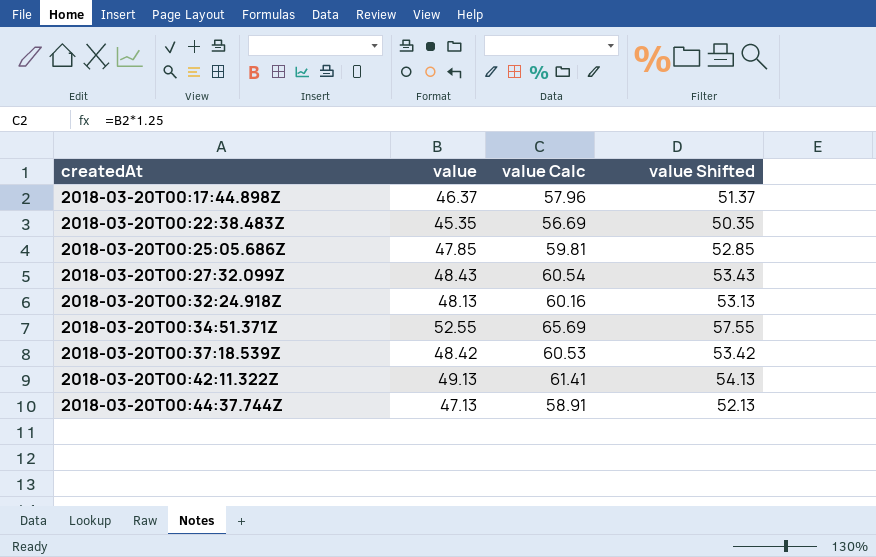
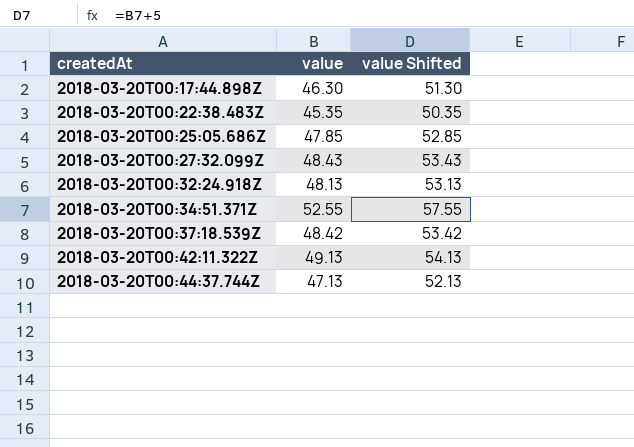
column value Calc | formula: [value] * 1.25 -> none
2018-03-20T00:17:44.898Z | value: 46.37 -> 46.30
2018-03-20T00:17:44.898Z | value Shifted: 51.37 -> 51.30

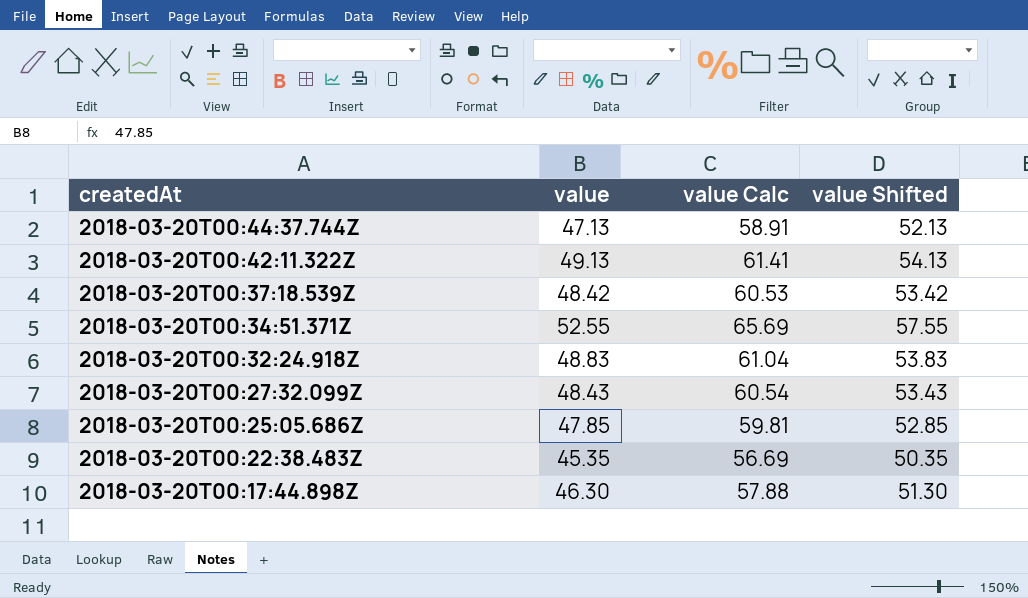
row order: createdAt ascending -> createdAt descending
column value Calc | formula: none -> [value] * 1.25
2018-03-20T00:32:24.918Z | value: 48.13 -> 48.83
2018-03-20T00:32:24.918Z | value Shifted: 53.13 -> 53.83

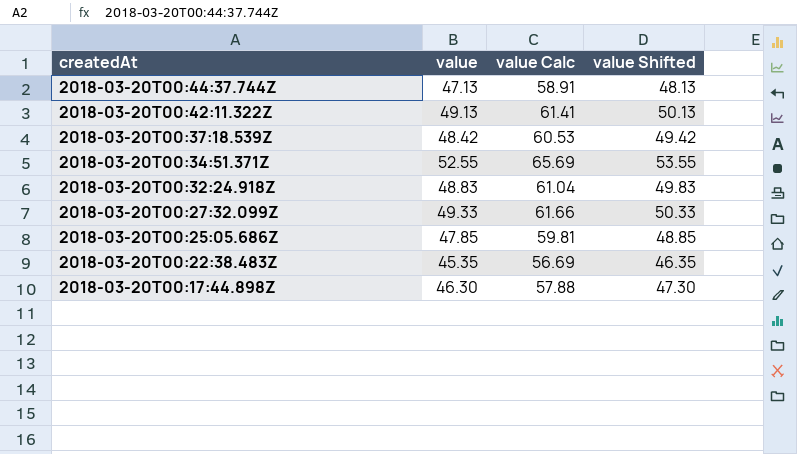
column value Shifted | formula: [value] + 5 -> [value] + 1
2018-03-20T00:27:32.099Z | value: 48.43 -> 49.33
2018-03-20T00:27:32.099Z | value Calc: 60.54 -> 61.66

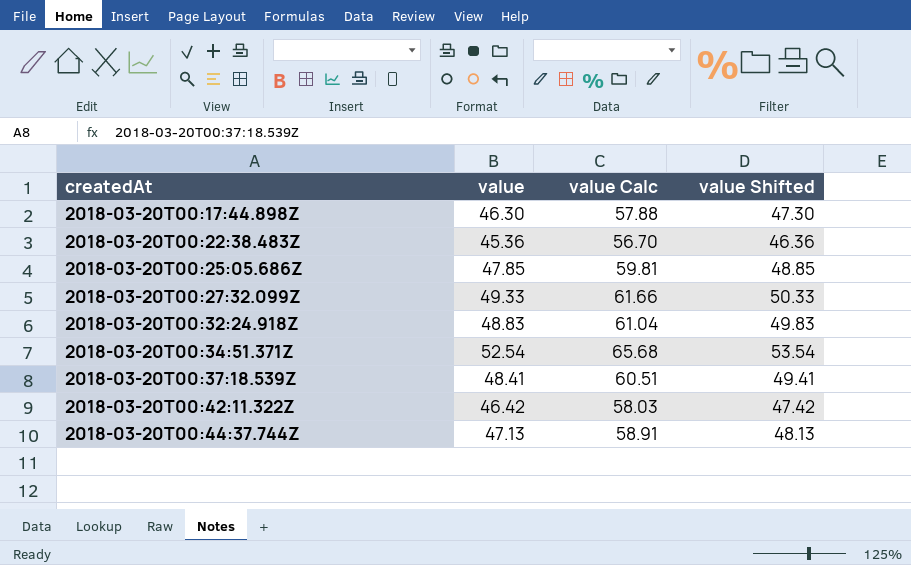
row order: createdAt descending -> createdAt ascending
2018-03-20T00:22:38.483Z | value: 45.35 -> 45.36
2018-03-20T00:22:38.483Z | value Calc: 56.69 -> 56.70
2018-03-20T00:22:38.483Z | value Shifted: 46.35 -> 46.36
2018-03-20T00:34:51.371Z | value: 52.55 -> 52.54
2018-03-20T00:34:51.371Z | value Calc: 65.69 -> 65.68
2018-03-20T00:34:51.371Z | value Shifted: 53.55 -> 53.54
2018-03-20T00:37:18.539Z | value: 48.42 -> 48.41
2018-03-20T00:37:18.539Z | value Calc: 60.53 -> 60.51
2018-03-20T00:37:18.539Z | value Shifted: 49.42 -> 49.41
2018-03-20T00:42:11.322Z | value: 49.13 -> 46.42
2018-03-20T00:42:11.322Z | value Calc: 61.41 -> 58.03
2018-03-20T00:42:11.322Z | value Shifted: 50.13 -> 47.42

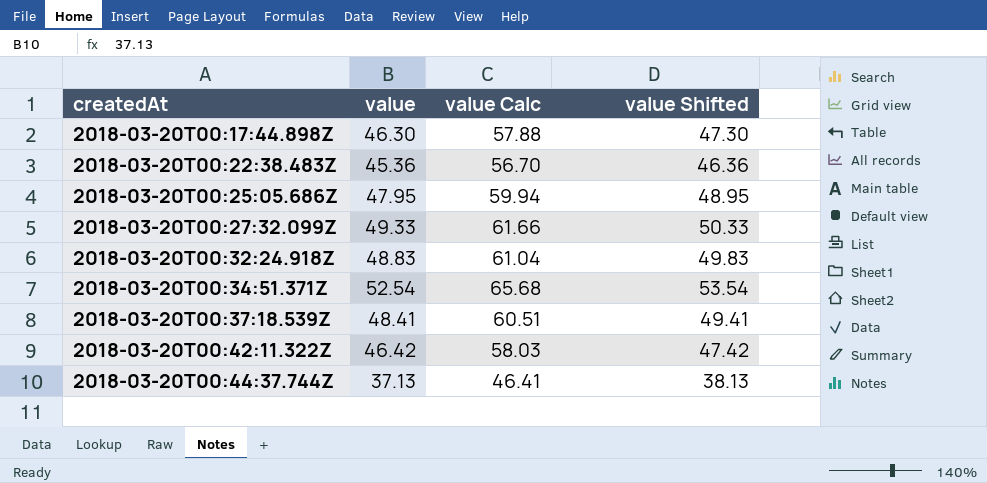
2018-03-20T00:25:05.686Z | value: 47.85 -> 47.95
2018-03-20T00:25:05.686Z | value Calc: 59.81 -> 59.94
2018-03-20T00:25:05.686Z | value Shifted: 48.85 -> 48.95
2018-03-20T00:44:37.744Z | value: 47.13 -> 37.13
2018-03-20T00:44:37.744Z | value Calc: 58.91 -> 46.41
2018-03-20T00:44:37.744Z | value Shifted: 48.13 -> 38.13

